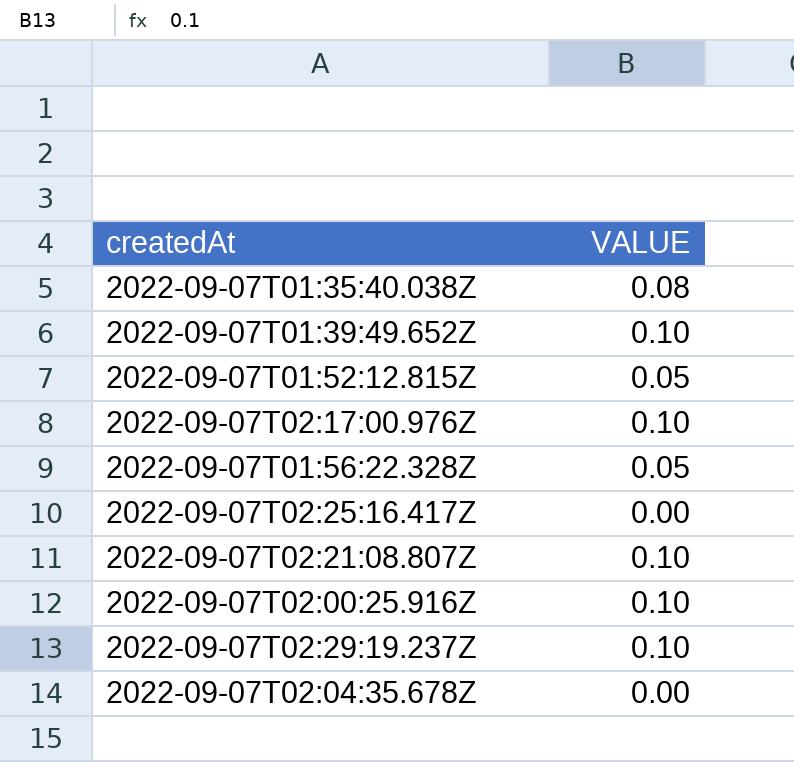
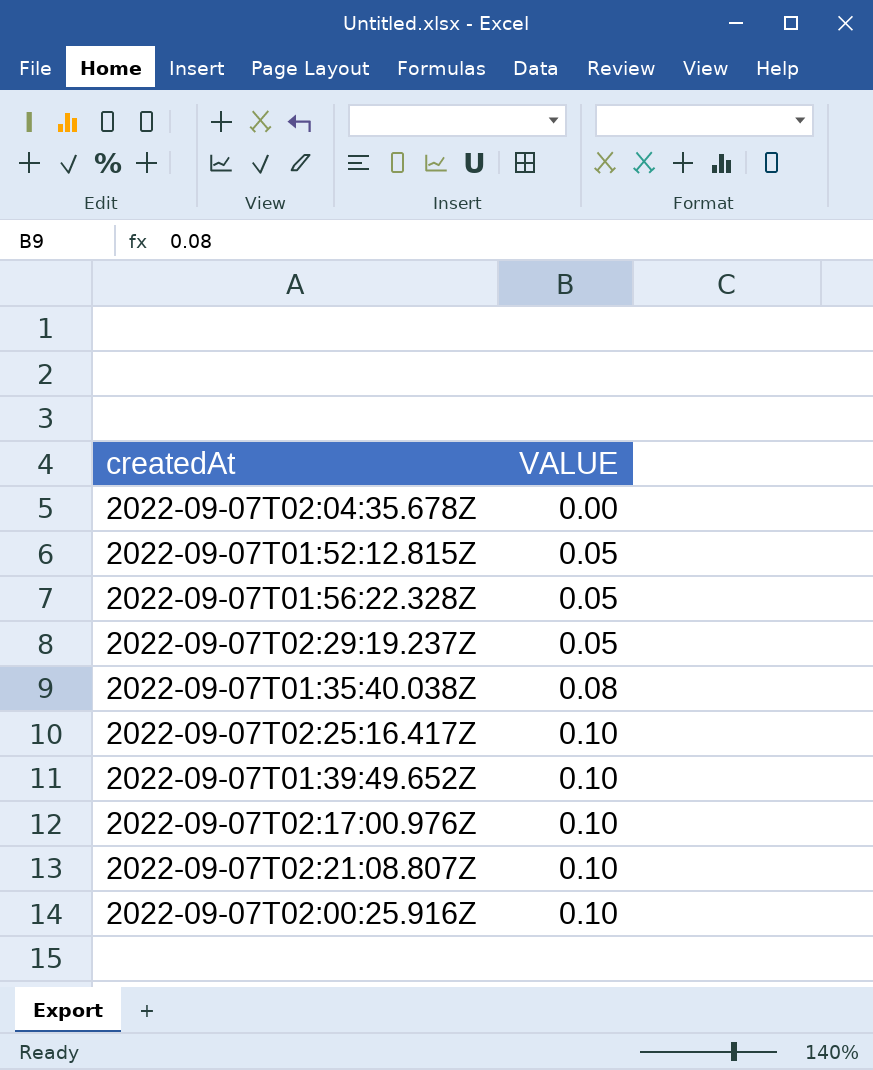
row order: none -> VALUE ascending
2022-09-07T02:29:19.237Z | VALUE: 0.10 -> 0.05
2022-09-07T02:25:16.417Z | VALUE: 0.00 -> 0.10

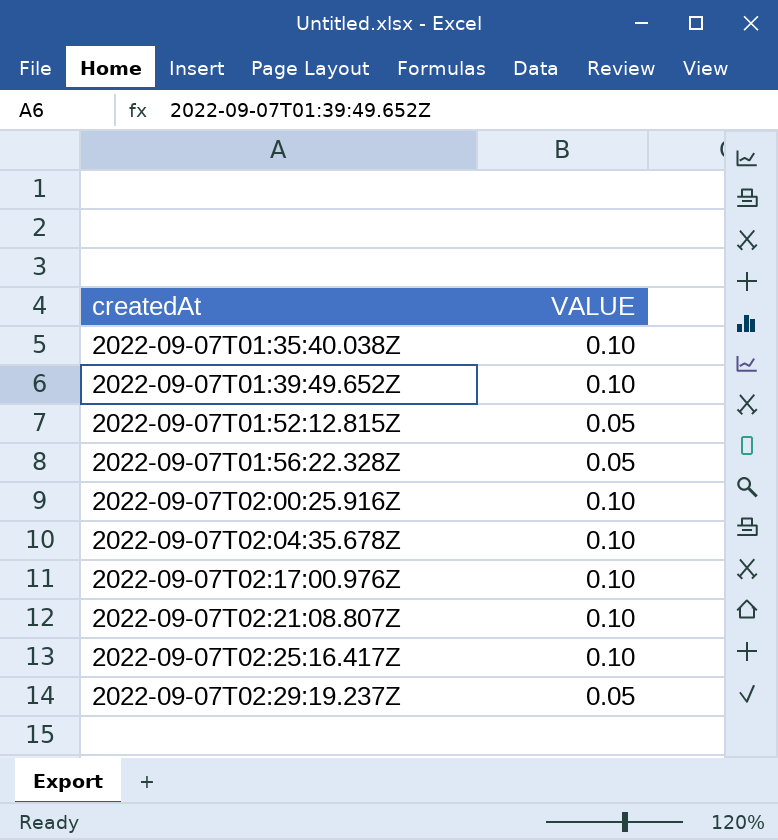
row order: VALUE ascending -> createdAt ascending
2022-09-07T01:35:40.038Z | VALUE: 0.08 -> 0.10
2022-09-07T02:04:35.678Z | VALUE: 0.00 -> 0.10

